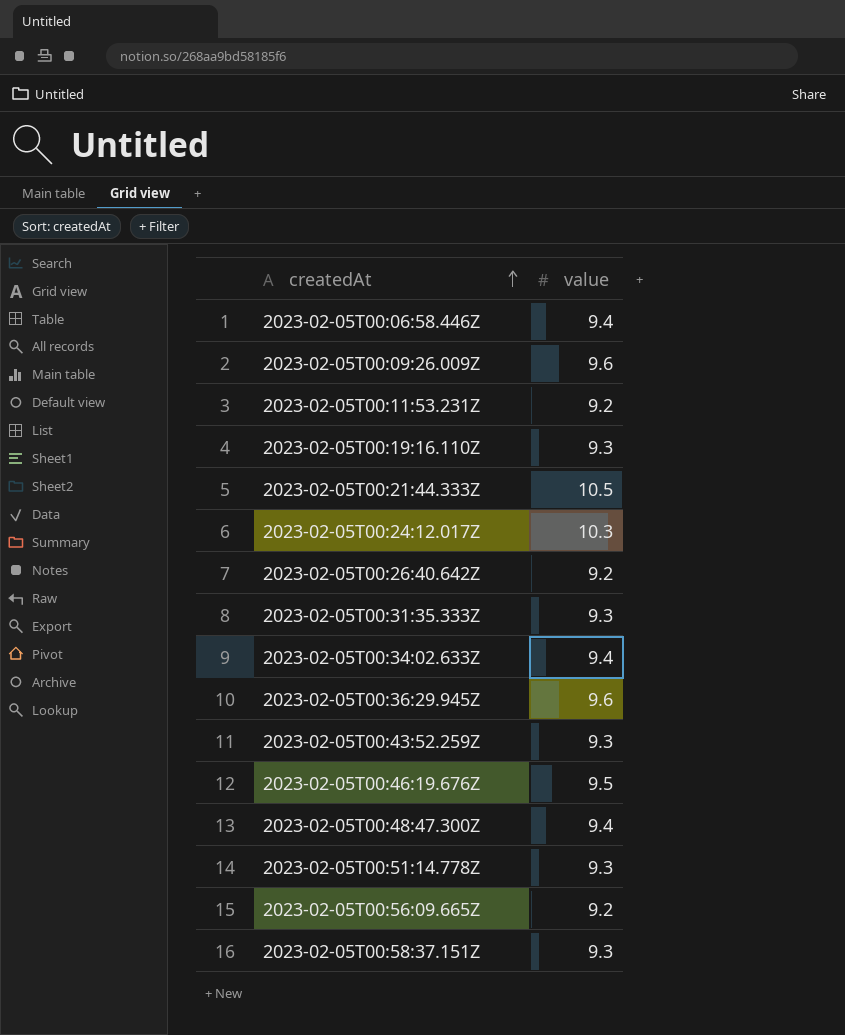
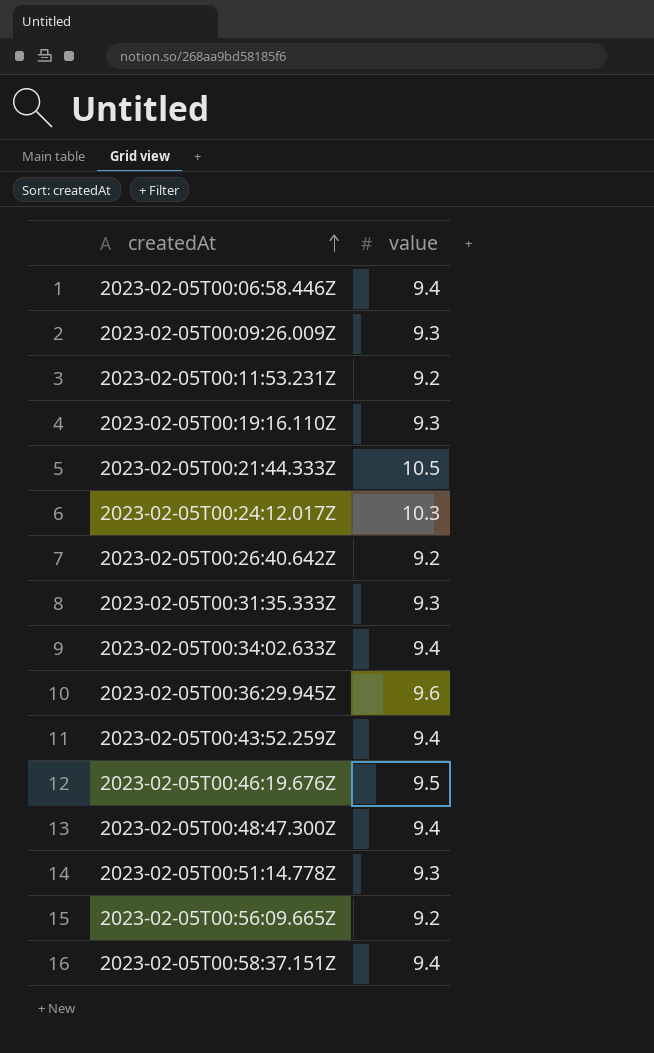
2023-02-05T00:09:26.009Z | value: 9.6 -> 9.3
2023-02-05T00:43:52.259Z | value: 9.3 -> 9.4
2023-02-05T00:58:37.151Z | value: 9.3 -> 9.4

